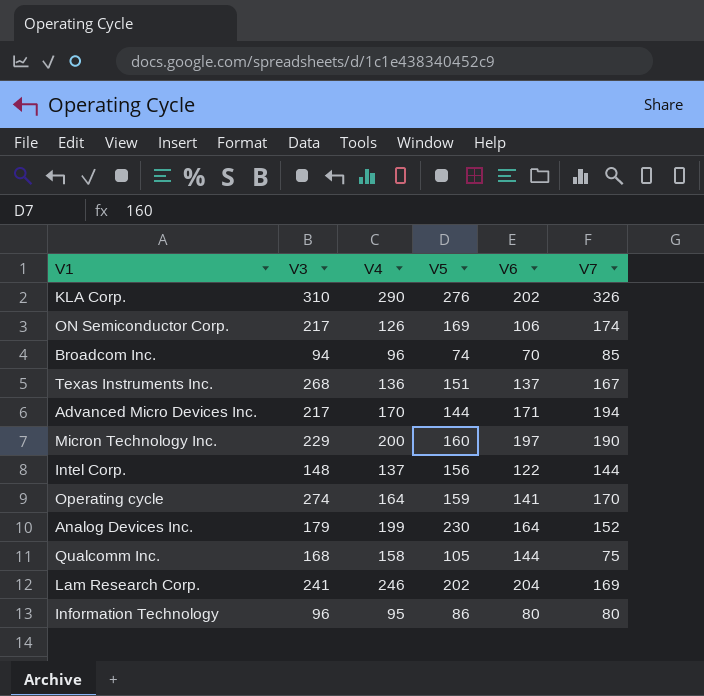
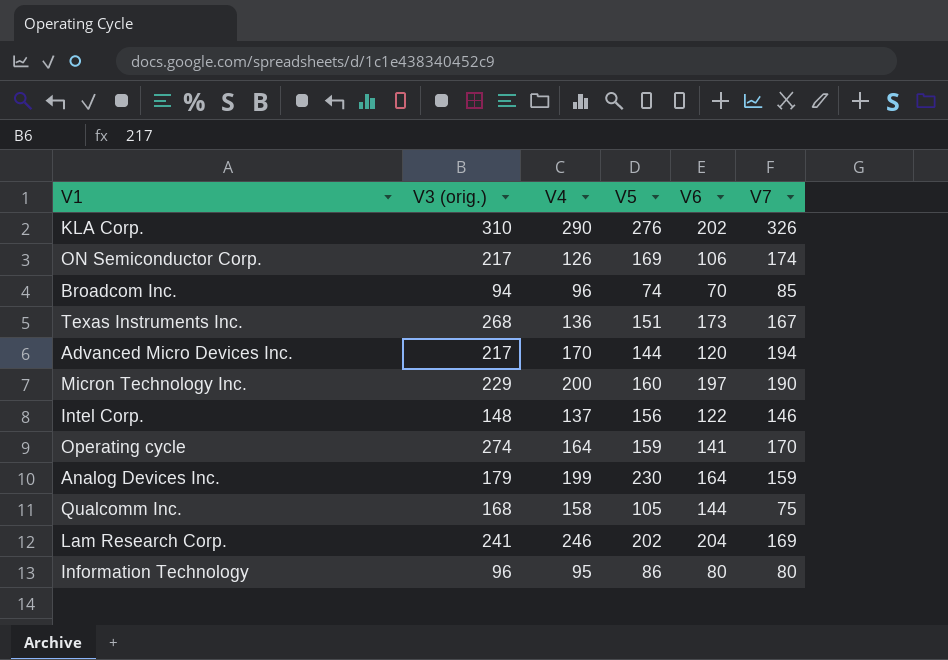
column name: V3 -> V3 (orig.)
Texas Instruments Inc. | V6: 137 -> 173
Advanced Micro Devices Inc. | V6: 171 -> 120
Intel Corp. | V7: 144 -> 146
Analog Devices Inc. | V7: 152 -> 159

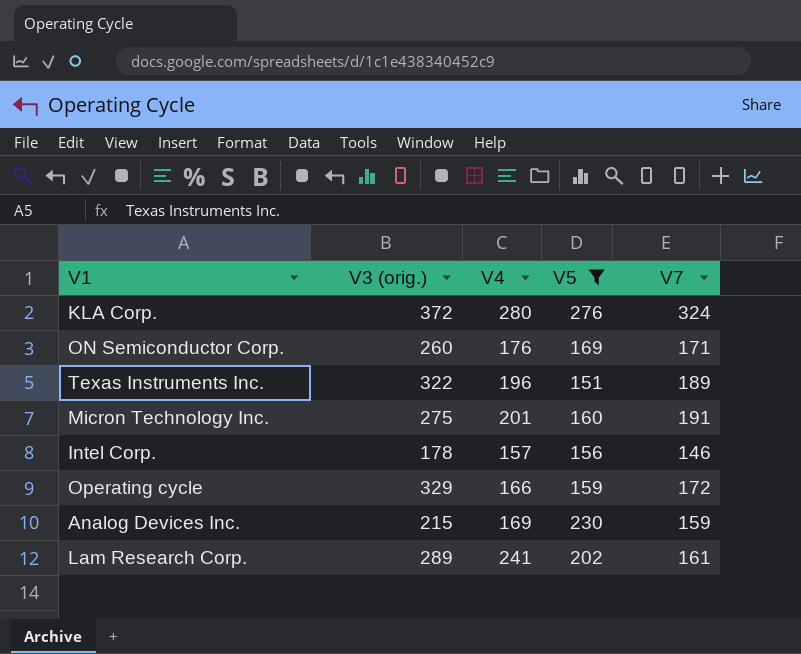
filter: none -> V5 >= 151
column V6 | position: 5 -> none
KLA Corp. | V3 (orig.): 310 -> 372
KLA Corp. | V4: 290 -> 280
KLA Corp. | V7: 326 -> 324
ON Semiconductor Corp. | V3 (orig.): 217 -> 260
ON Semiconductor Corp. | V4: 126 -> 176
ON Semiconductor Corp. | V7: 174 -> 171
Texas Instruments Inc. | V3 (orig.): 268 -> 322
Texas Instruments Inc. | V4: 136 -> 196
Texas Instruments Inc. | V7: 167 -> 189
Micron Technology Inc. | V3 (orig.): 229 -> 275
Micron Technology Inc. | V4: 200 -> 201
Micron Technology Inc. | V7: 190 -> 191
Intel Corp. | V3 (orig.): 148 -> 178
Intel Corp. | V4: 137 -> 157
Operating cycle | V3 (orig.): 274 -> 329
Operating cycle | V4: 164 -> 166
Operating cycle | V7: 170 -> 172
Analog Devices Inc. | V3 (orig.): 179 -> 215
Analog Devices Inc. | V4: 199 -> 169
Lam Research Corp. | V3 (orig.): 241 -> 289
Lam Research Corp. | V4: 246 -> 241
Lam Research Corp. | V7: 169 -> 161

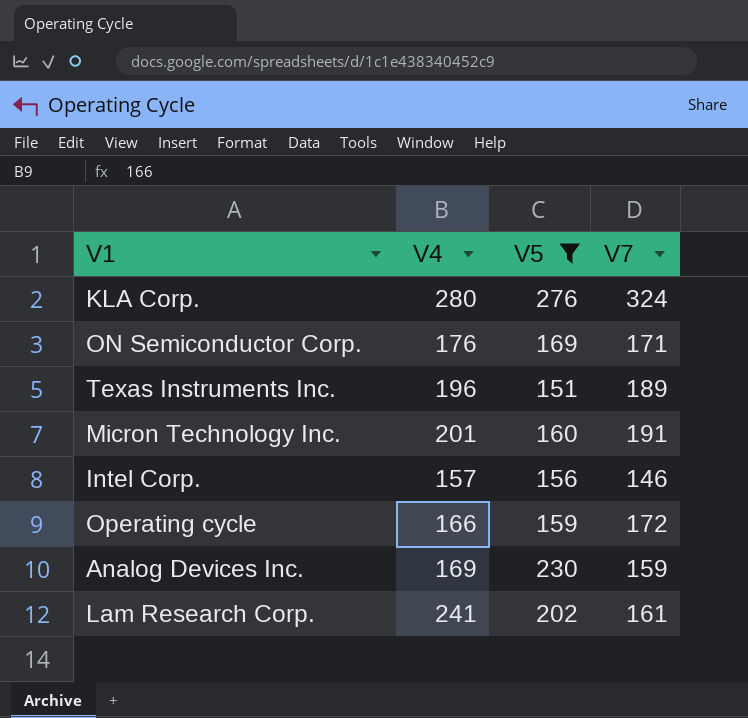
column V3 (orig.) | position: 2 -> none

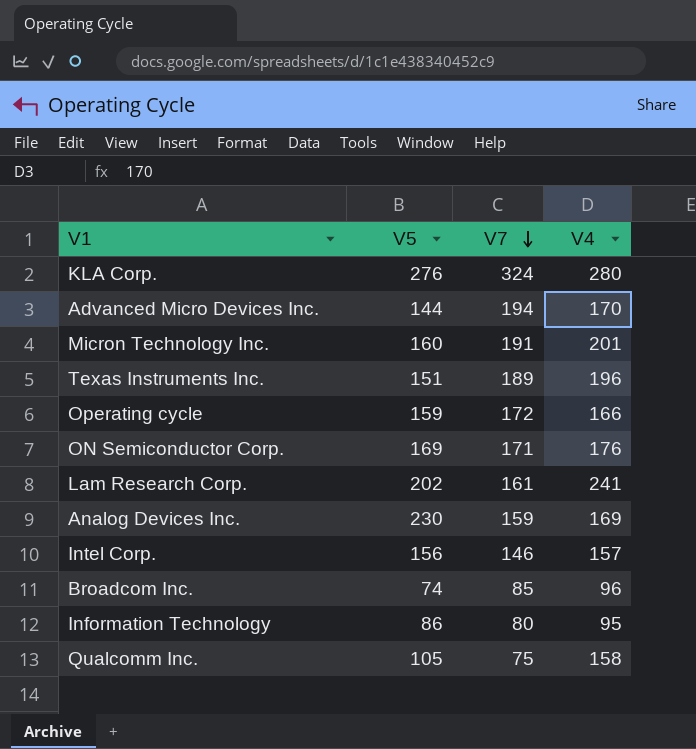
filter: V5 >= 151 -> none
row order: none -> V7 descending
column V4 | position: 2 -> 4

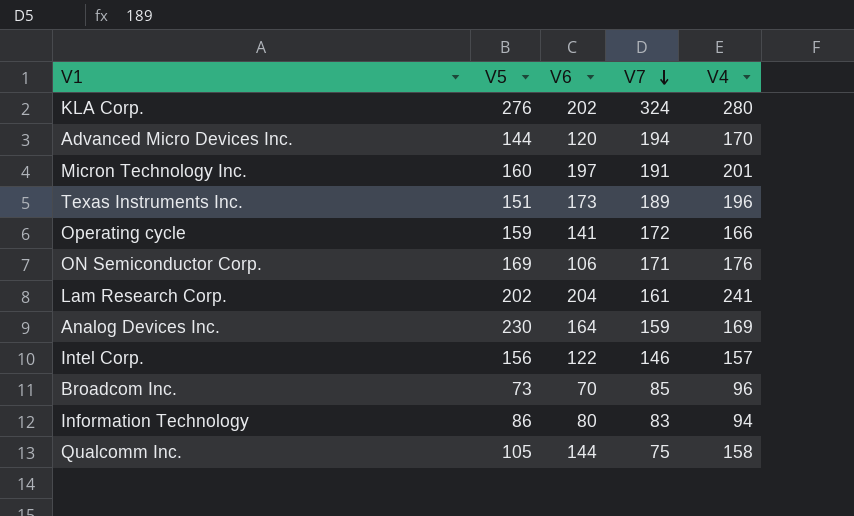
column V6 | position: none -> 3
Broadcom Inc. | V5: 74 -> 73
Information Technology | V7: 80 -> 83
Information Technology | V4: 95 -> 94

